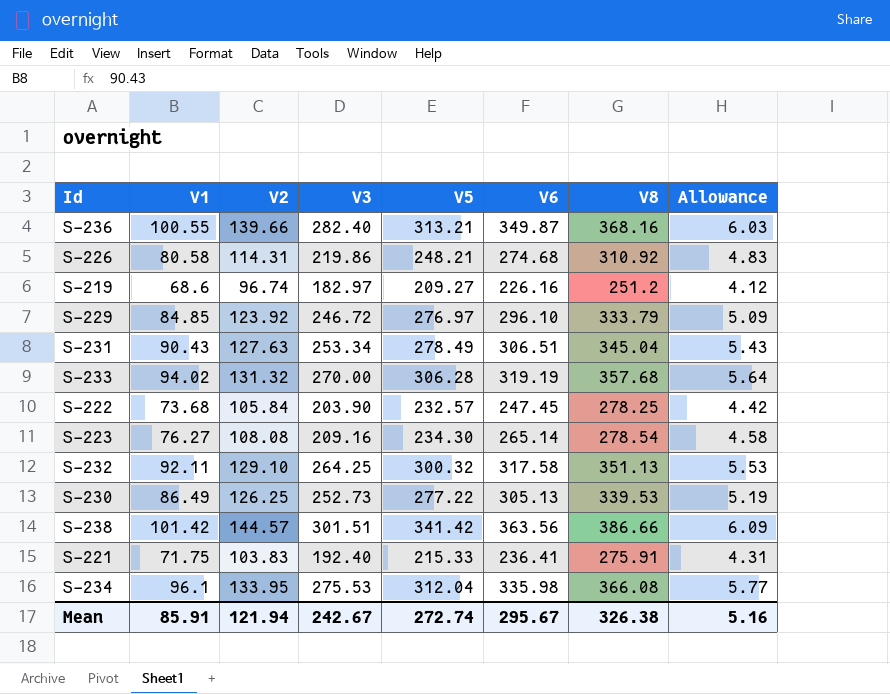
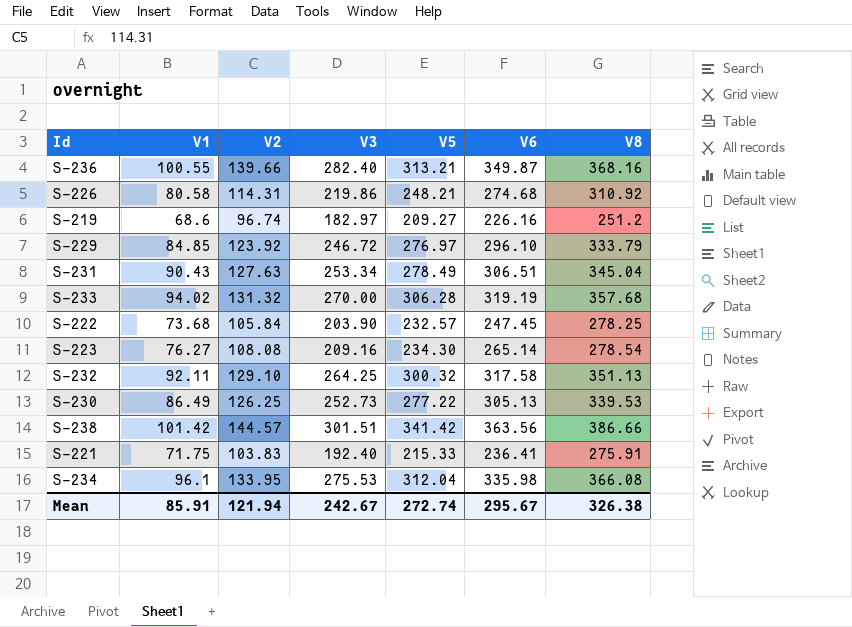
column Allowance | formula: [V1] * 0.06 -> none

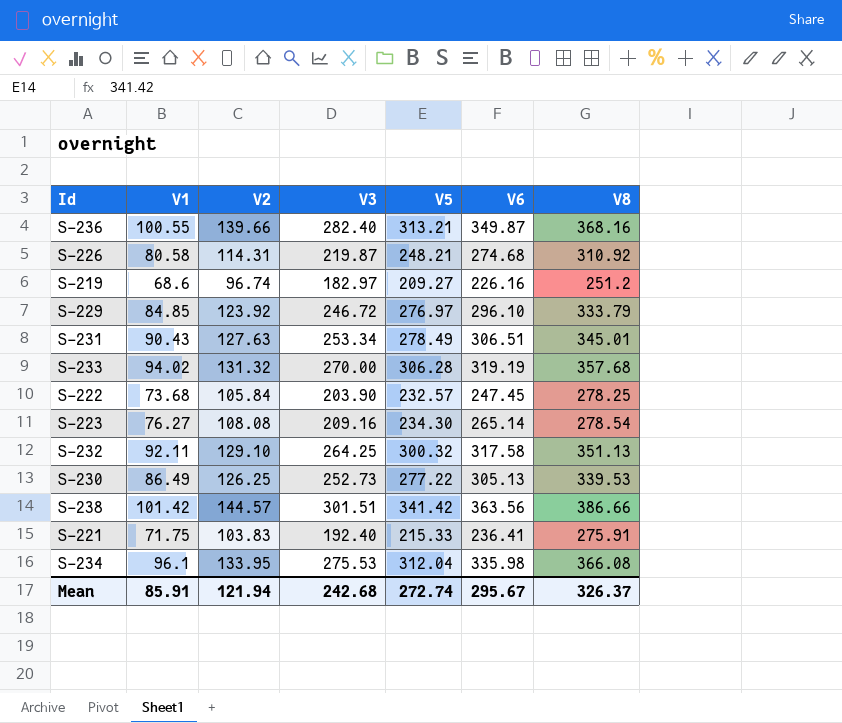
S-226 | V3: 219.86 -> 219.87
S-231 | V8: 345.04 -> 345.01
Mean | V3: 242.67 -> 242.68
Mean | V8: 326.38 -> 326.37

